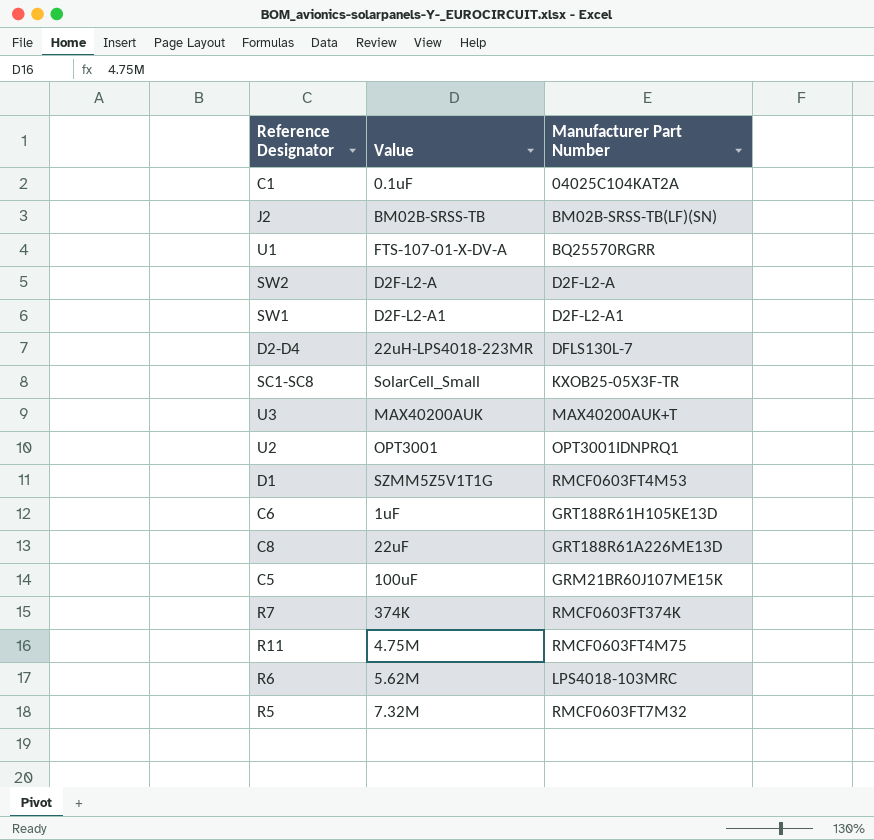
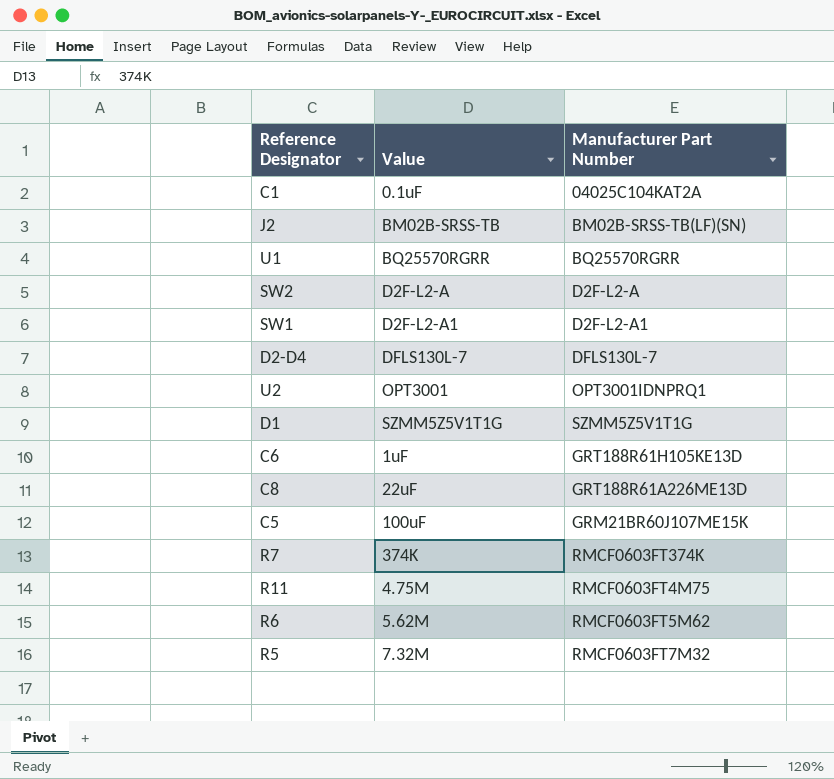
row SC1-SC8: SolarCell_Small | KXOB25-05X3F-TR -> none
row U3: MAX40200AUK | MAX40200AUK+T -> none
U1 | Value: FTS-107-01-X-DV-A -> BQ25570RGRR
D2-D4 | Value: 22uH-LPS4018-223MR -> DFLS130L-7
D1 | Manufacturer Part Number: RMCF0603FT4M53 -> SZMM5Z5V1T1G
R6 | Manufacturer Part Number: LPS4018-103MRC -> RMCF0603FT5M62

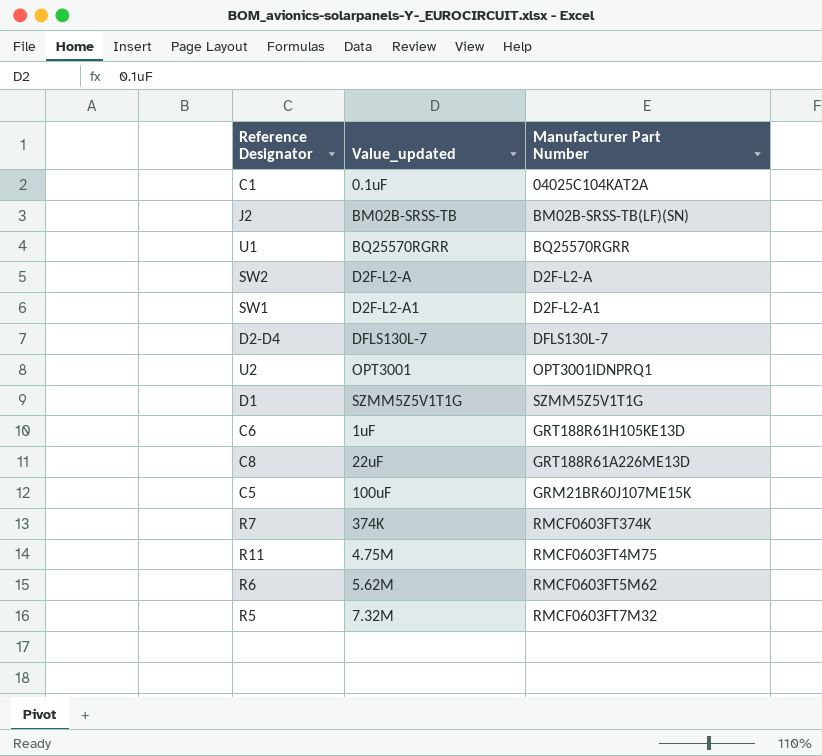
column name: Value -> Value_updated

